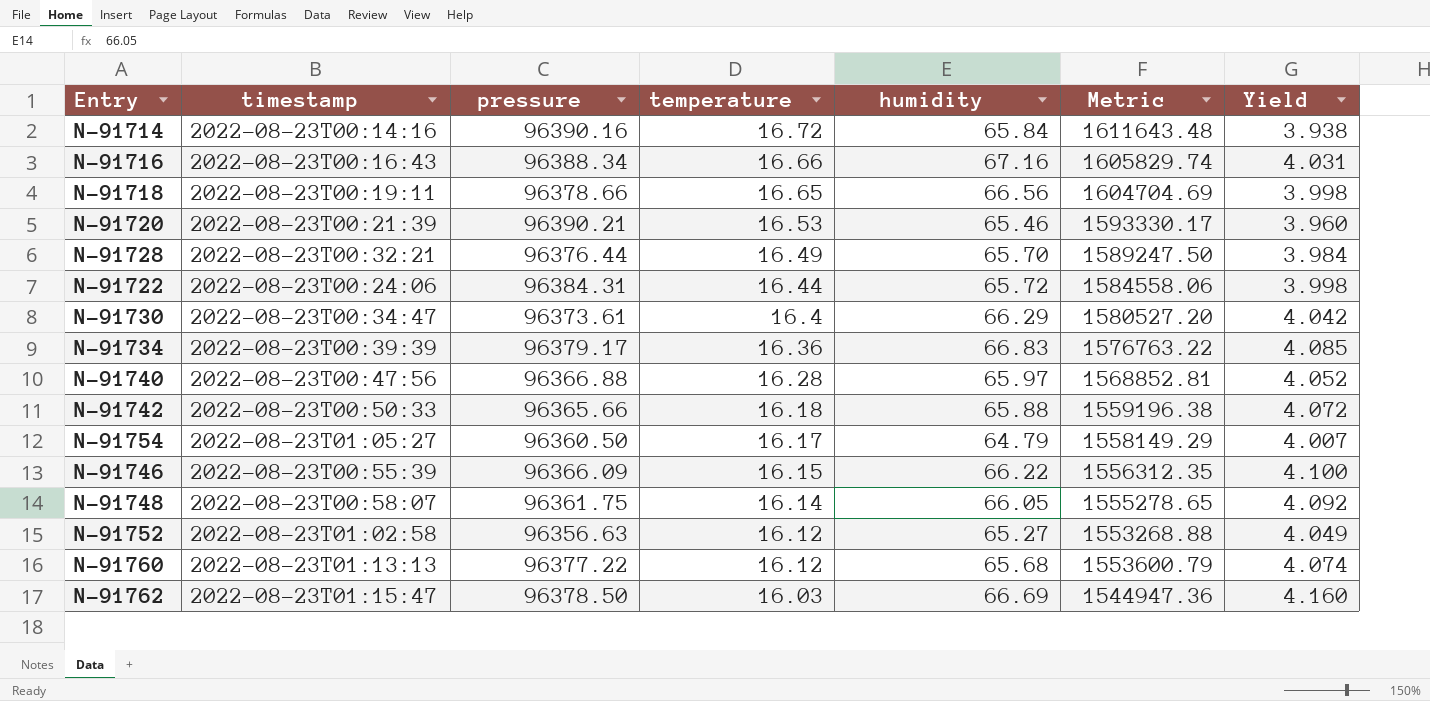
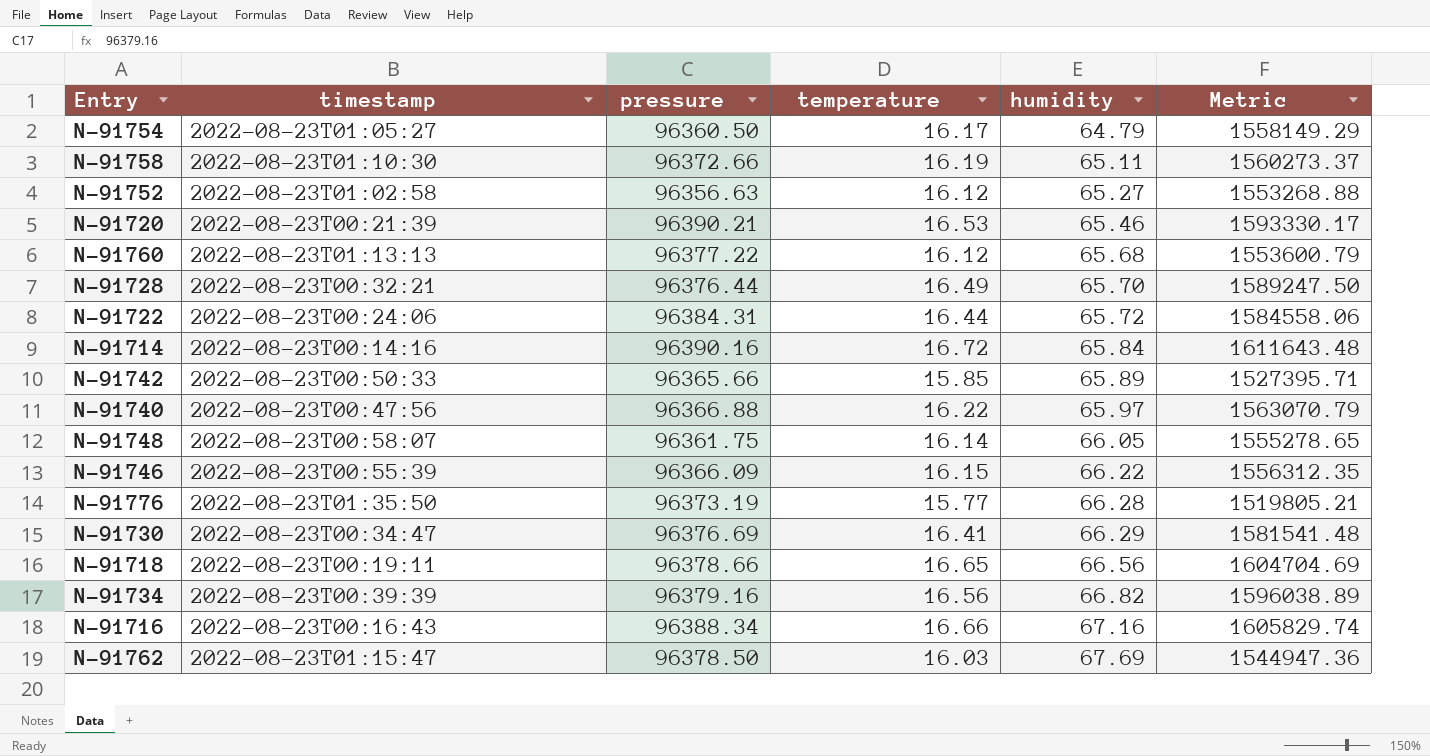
row order: temperature descending -> humidity ascending
column Yield | formula: [humidity] / [temperature] -> none
row N-91758: none -> 2022-08-23T01:10:30 | 96372.66 | 16.19 | 65.11 | 1560273.37
N-91742 | temperature: 16.18 -> 15.85
N-91742 | humidity: 65.88 -> 65.89
N-91742 | Metric: 1559196.38 -> 1527395.71
N-91740 | temperature: 16.28 -> 16.22
N-91740 | Metric: 1568852.81 -> 1563070.79
row N-91776: none -> 2022-08-23T01:35:50 | 96373.19 | 15.77 | 66.28 | 1519805.21
N-91730 | pressure: 96373.61 -> 96376.69
N-91730 | temperature: 16.4 -> 16.41
N-91730 | Metric: 1580527.20 -> 1581541.48
N-91734 | pressure: 96379.17 -> 96379.16
N-91734 | temperature: 16.36 -> 16.56
N-91734 | humidity: 66.83 -> 66.82
N-91734 | Metric: 1576763.22 -> 1596038.89
N-91762 | humidity: 66.69 -> 67.69

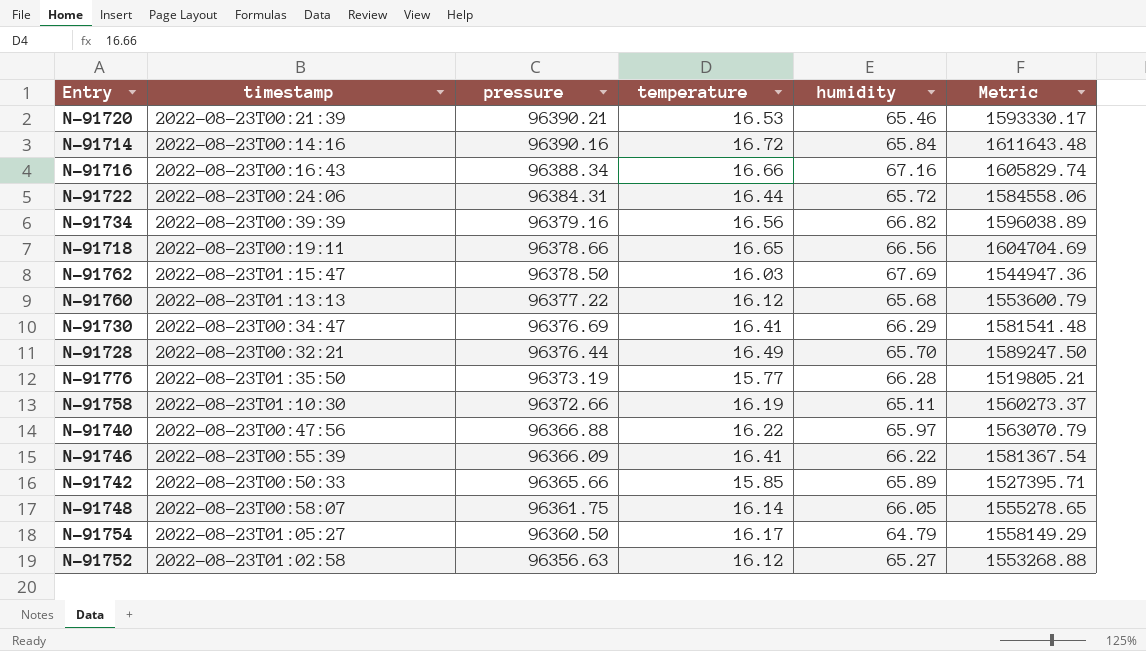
row order: humidity ascending -> pressure descending
N-91746 | temperature: 16.15 -> 16.41
N-91746 | Metric: 1556312.35 -> 1581367.54

